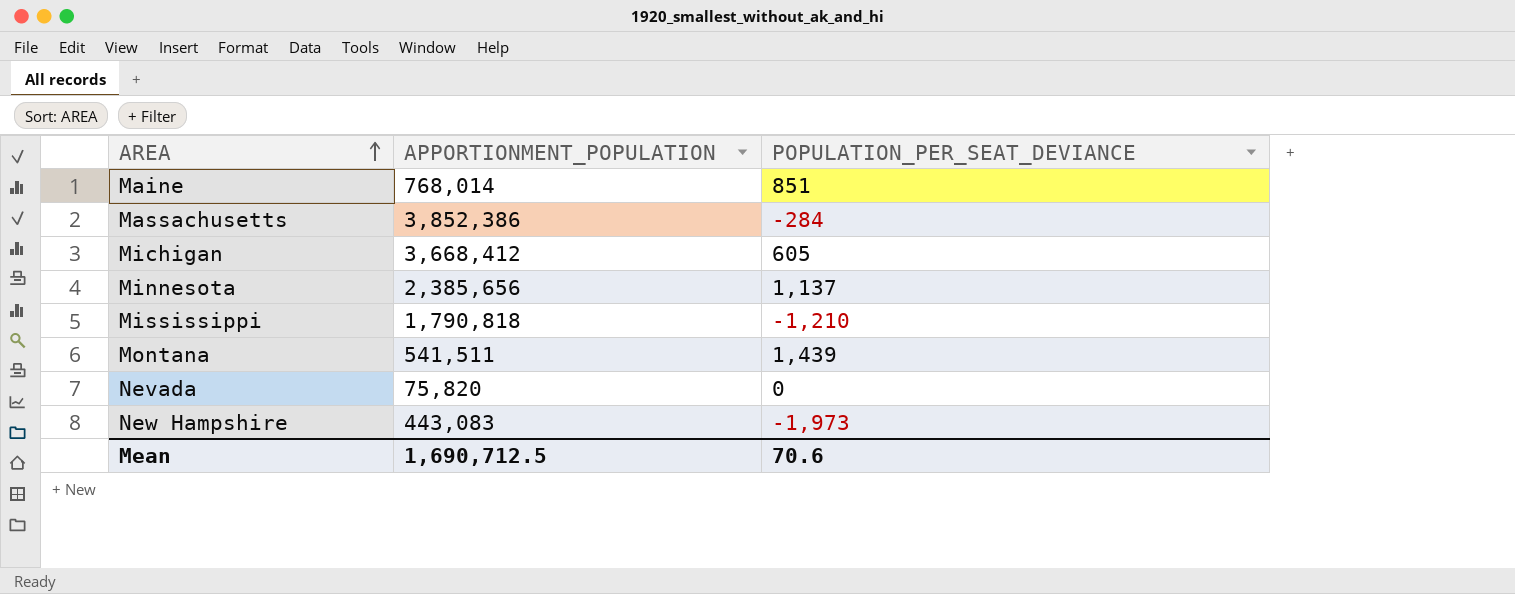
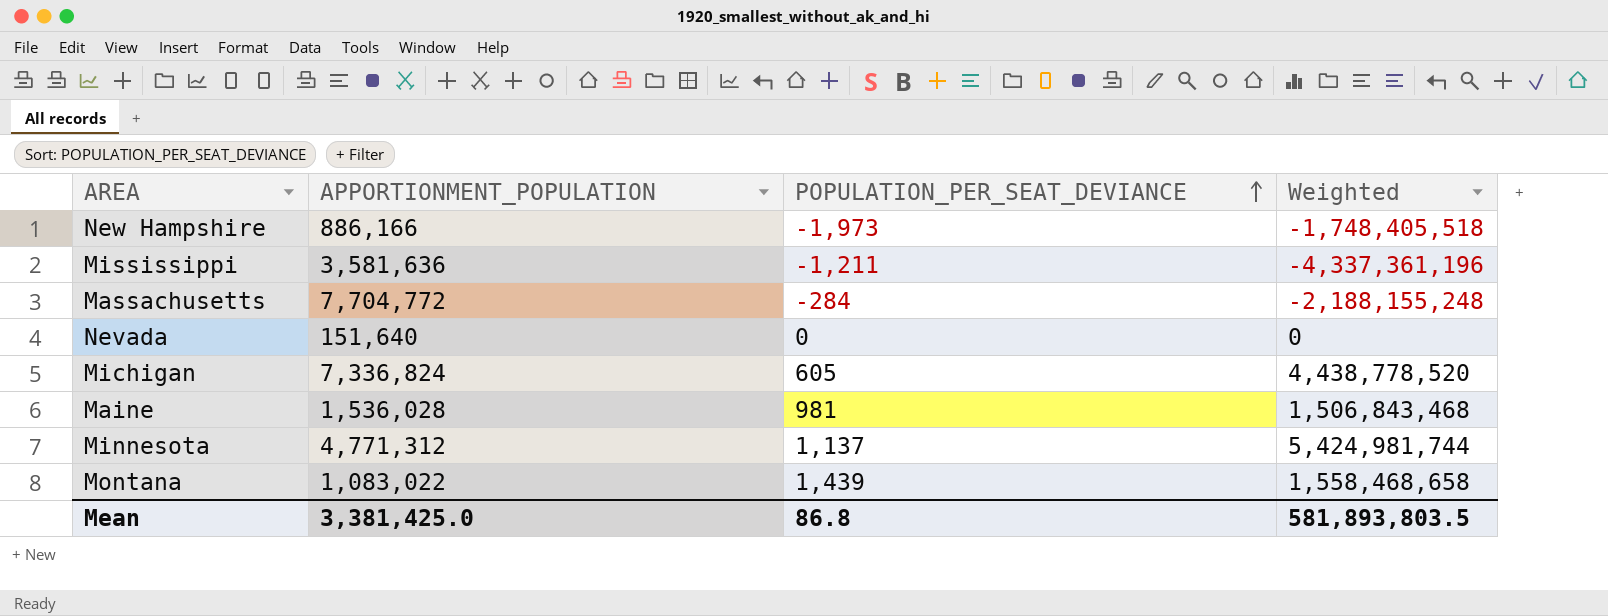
row order: AREA ascending -> POPULATION_PER_SEAT_DEVIANCE ascending
column Weighted | formula: none -> [APPORTIONMENT_POPULATION] * [POPULATION_PER_SEAT_DEVIANCE]
New Hampshire | APPORTIONMENT_POPULATION: 443,083 -> 886,166
Mississippi | APPORTIONMENT_POPULATION: 1,790,818 -> 3,581,636
Mississippi | POPULATION_PER_SEAT_DEVIANCE: -1,210 -> -1,211
Massachusetts | APPORTIONMENT_POPULATION: 3,852,386 -> 7,704,772
Nevada | APPORTIONMENT_POPULATION: 75,820 -> 151,640
Michigan | APPORTIONMENT_POPULATION: 3,668,412 -> 7,336,824
Maine | APPORTIONMENT_POPULATION: 768,014 -> 1,536,028
Maine | POPULATION_PER_SEAT_DEVIANCE: 851 -> 981
Minnesota | APPORTIONMENT_POPULATION: 2,385,656 -> 4,771,312
Montana | APPORTIONMENT_POPULATION: 541,511 -> 1,083,022
Mean | APPORTIONMENT_POPULATION: 1,690,712.5 -> 3,381,425.0
Mean | POPULATION_PER_SEAT_DEVIANCE: 70.6 -> 86.8

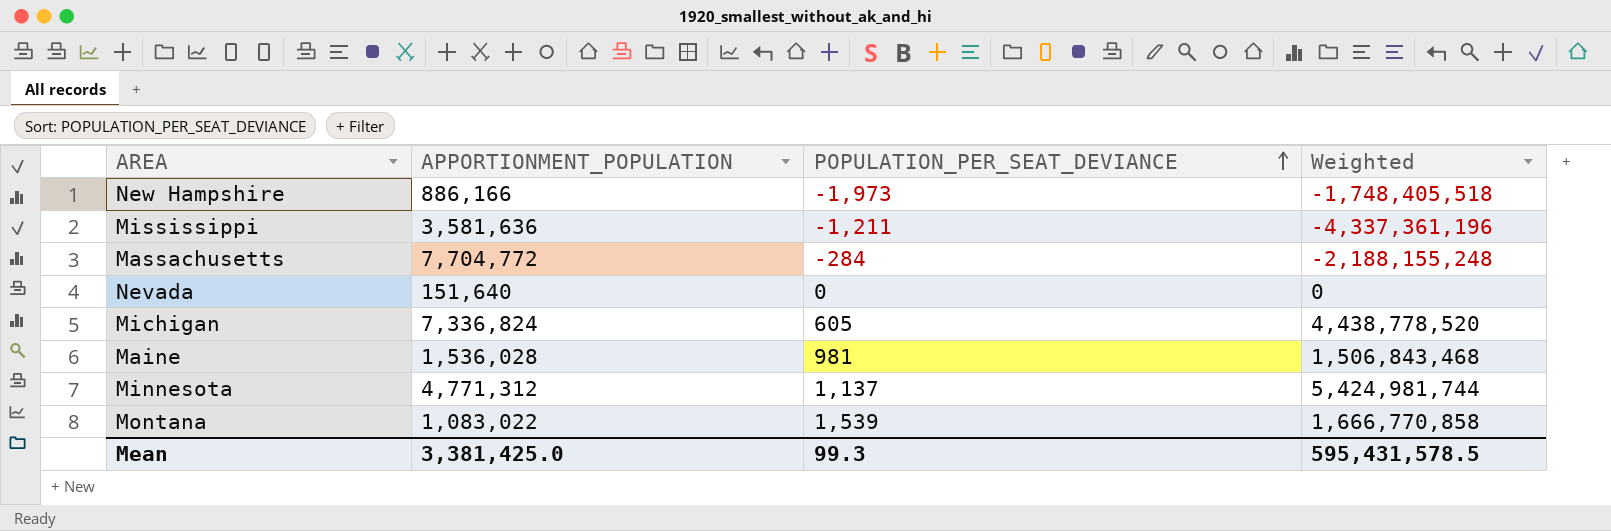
Montana | POPULATION_PER_SEAT_DEVIANCE: 1,439 -> 1,539
Montana | Weighted: 1,558,468,658 -> 1,666,770,858
Mean | POPULATION_PER_SEAT_DEVIANCE: 86.8 -> 99.3
Mean | Weighted: 581,893,803.5 -> 595,431,578.5

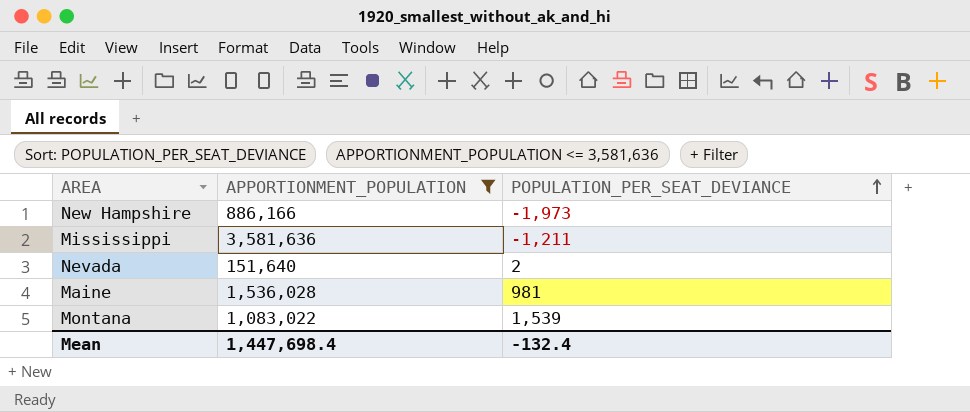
filter: none -> APPORTIONMENT_POPULATION <= 3,581,636
column Weighted | formula: [APPORTIONMENT_POPULATION] * [POPULATION_PER_SEAT_DEVIANCE] -> none
Nevada | POPULATION_PER_SEAT_DEVIANCE: 0 -> 2
Mean | APPORTIONMENT_POPULATION: 3,381,425.0 -> 1,447,698.4
Mean | POPULATION_PER_SEAT_DEVIANCE: 99.3 -> -132.4

